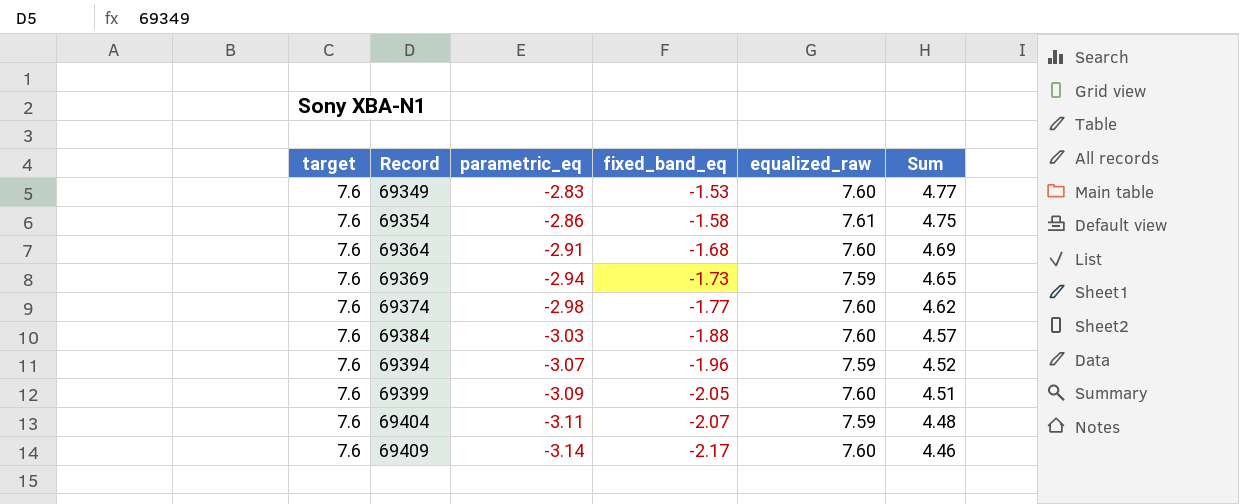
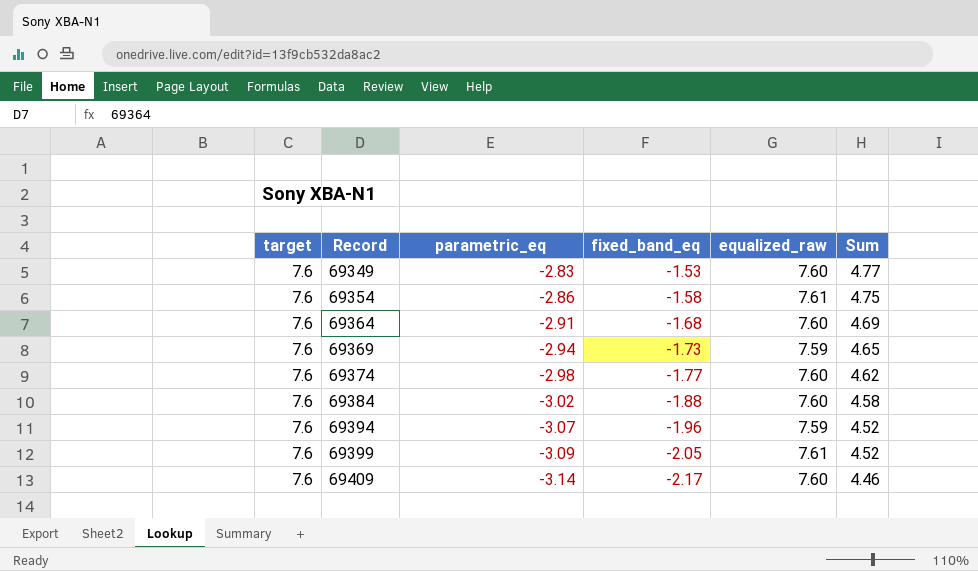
row 69404: 7.6 | -3.11 | -2.07 | 7.59 | 4.48 -> none
69384 | parametric_eq: -3.03 -> -3.02
69384 | Sum: 4.57 -> 4.58
69399 | equalized_raw: 7.60 -> 7.61
69399 | Sum: 4.51 -> 4.52

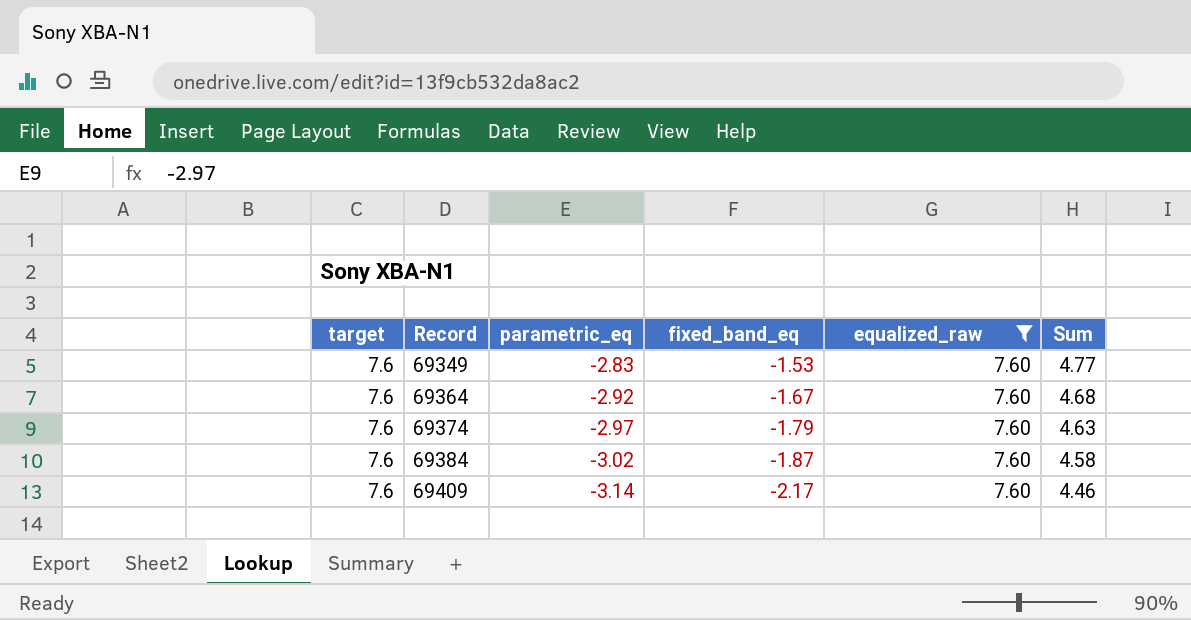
filter: none -> equalized_raw = 7.60
69364 | parametric_eq: -2.91 -> -2.92
69364 | fixed_band_eq: -1.68 -> -1.67
69364 | Sum: 4.69 -> 4.68
69374 | parametric_eq: -2.98 -> -2.97
69374 | fixed_band_eq: -1.77 -> -1.79
69374 | Sum: 4.62 -> 4.63
69384 | fixed_band_eq: -1.88 -> -1.87

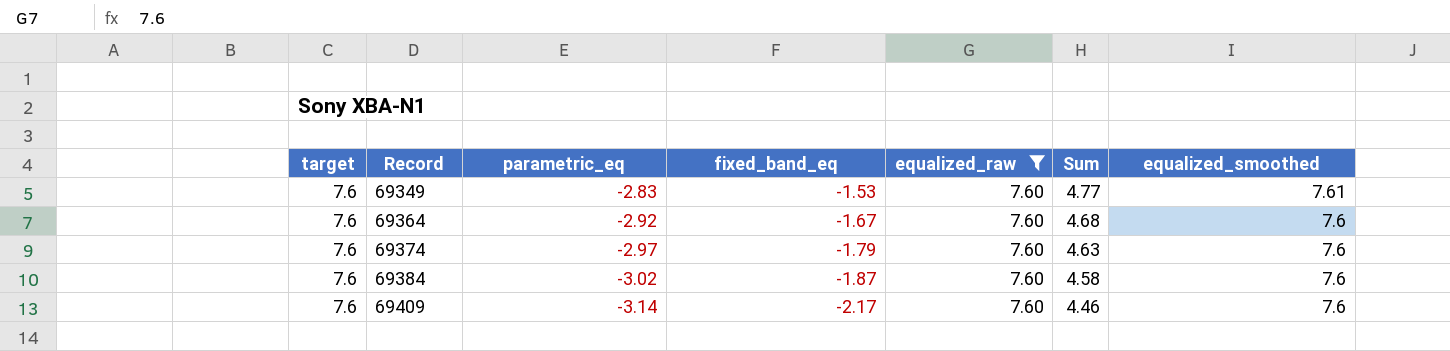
column equalized_smoothed | position: none -> 7

